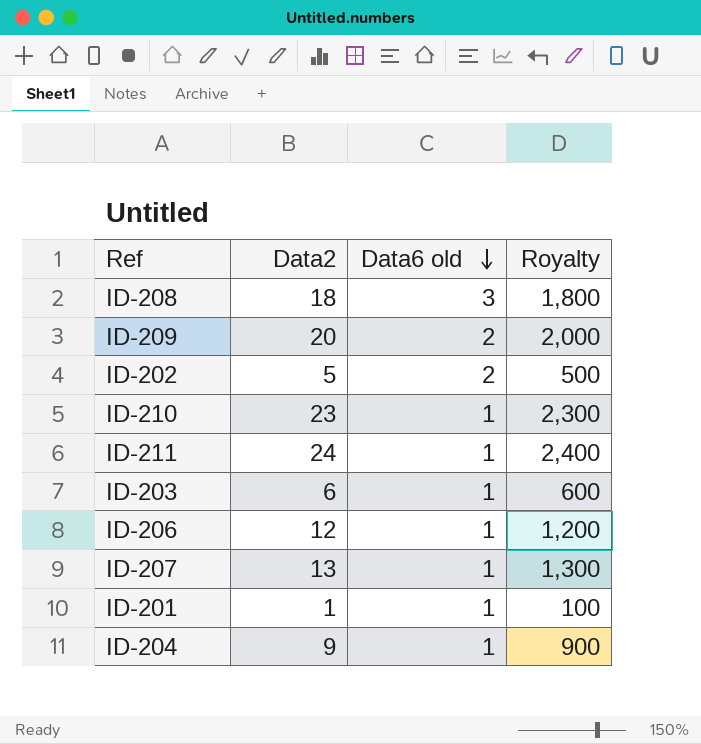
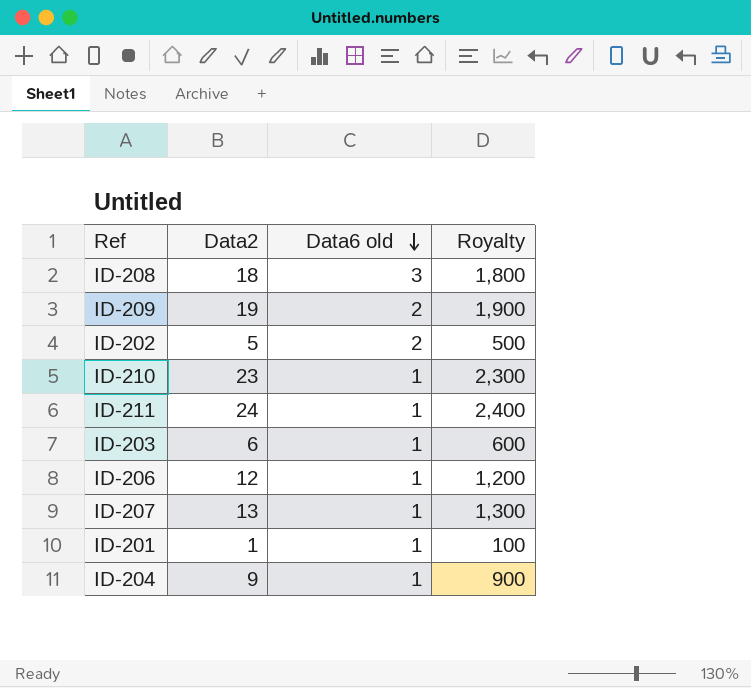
ID-209 | Data2: 20 -> 19
ID-209 | Royalty: 2,000 -> 1,900

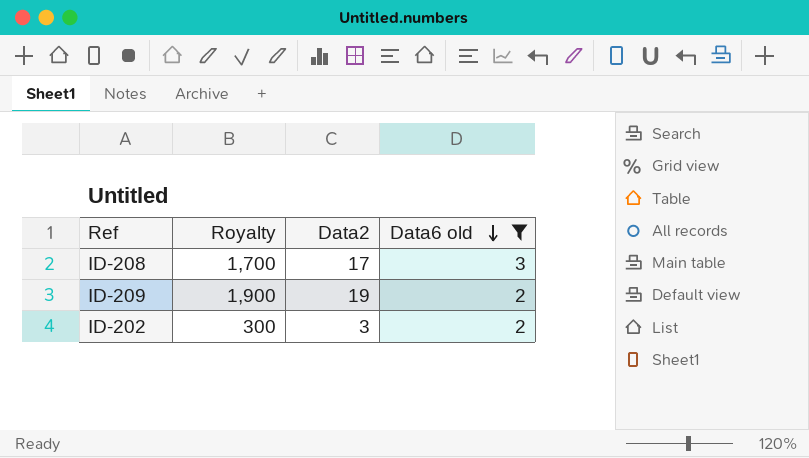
filter: none -> Data6 old != 1
column Royalty | position: 4 -> 2
ID-208 | Royalty: 1,800 -> 1,700
ID-208 | Data2: 18 -> 17
ID-202 | Royalty: 500 -> 300
ID-202 | Data2: 5 -> 3

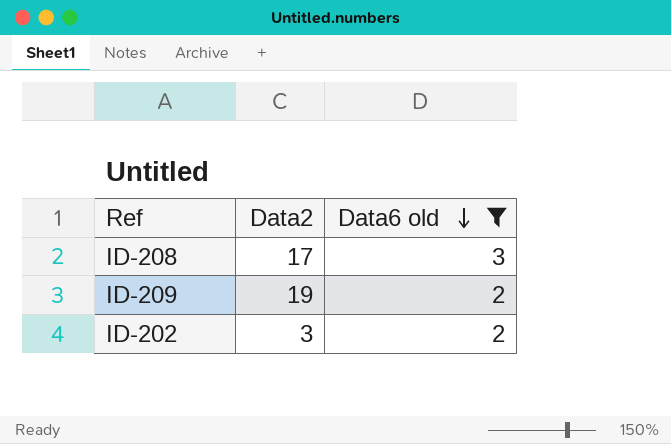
column Royalty | formula: [Data2] * 100 -> none

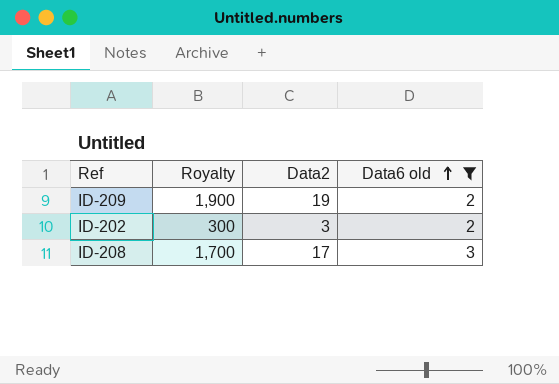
row order: Data6 old descending -> Data6 old ascending
column Royalty | formula: none -> [Data2] * 100

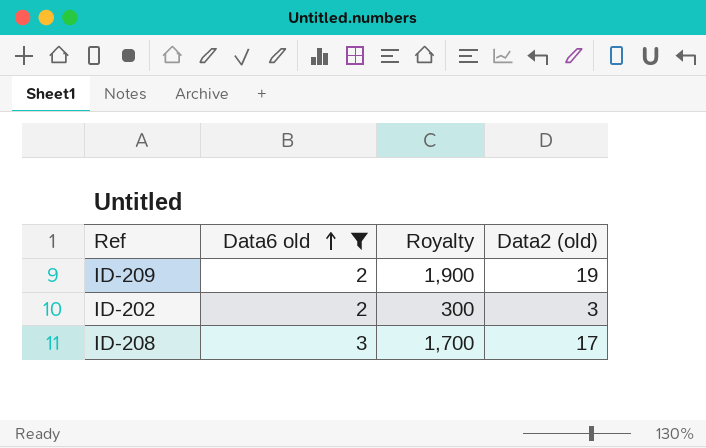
column Data6 old | position: 4 -> 2
column name: Data2 -> Data2 (old)

